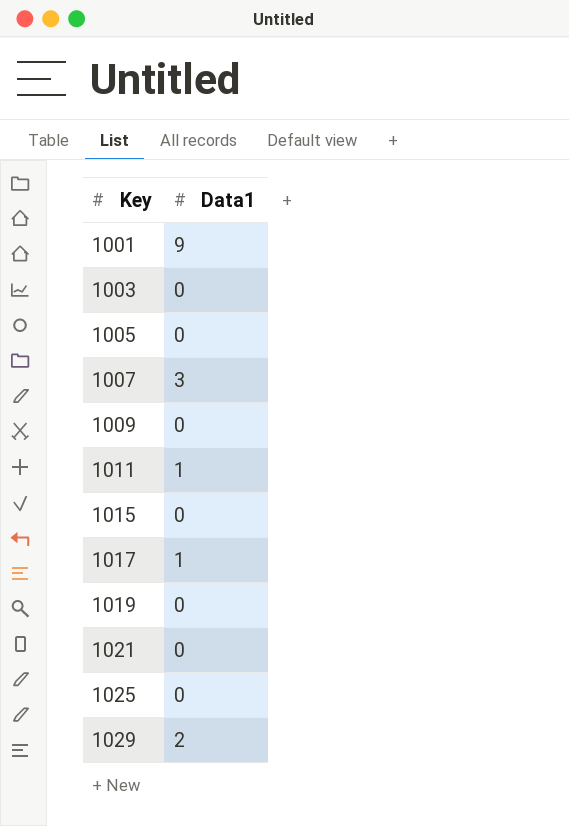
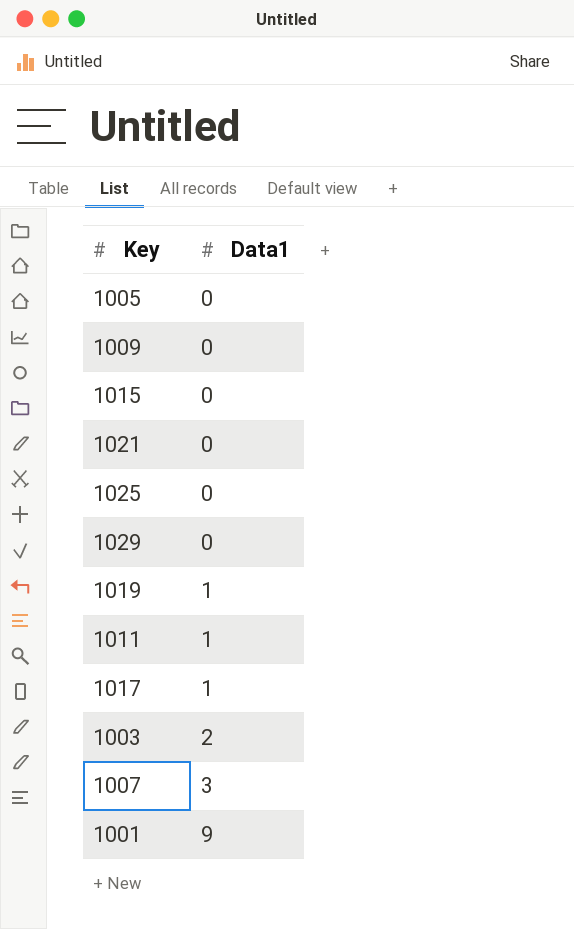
row order: Key ascending -> Data1 ascending
1029 | Data1: 2 -> 0
1019 | Data1: 0 -> 1
1003 | Data1: 0 -> 2

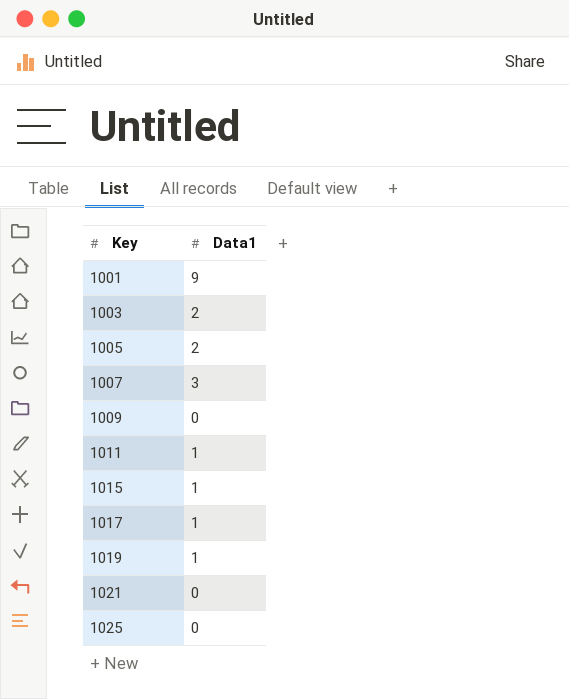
row order: Data1 ascending -> Key ascending
row 1029: 0 -> none
1005 | Data1: 0 -> 2
1015 | Data1: 0 -> 1

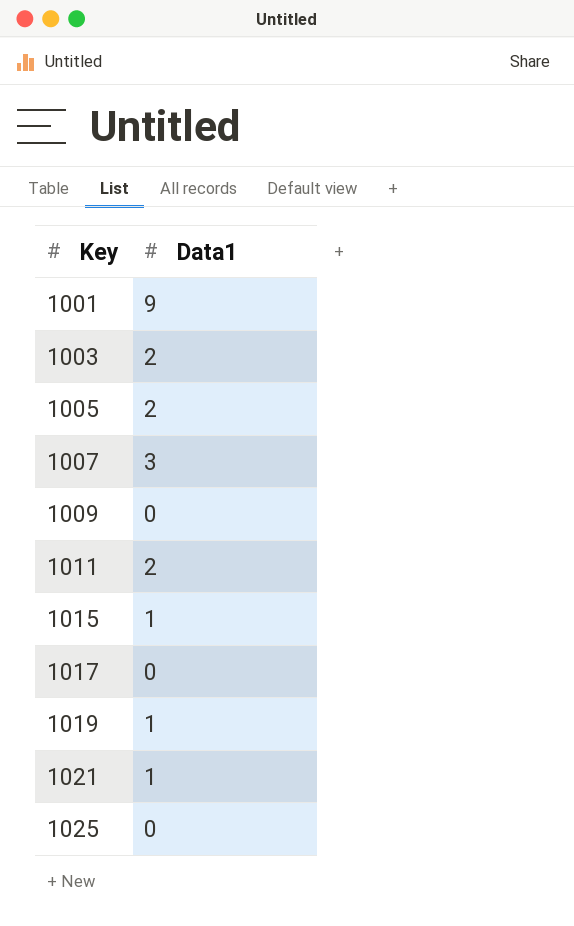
1011 | Data1: 1 -> 2
1017 | Data1: 1 -> 0
1021 | Data1: 0 -> 1

